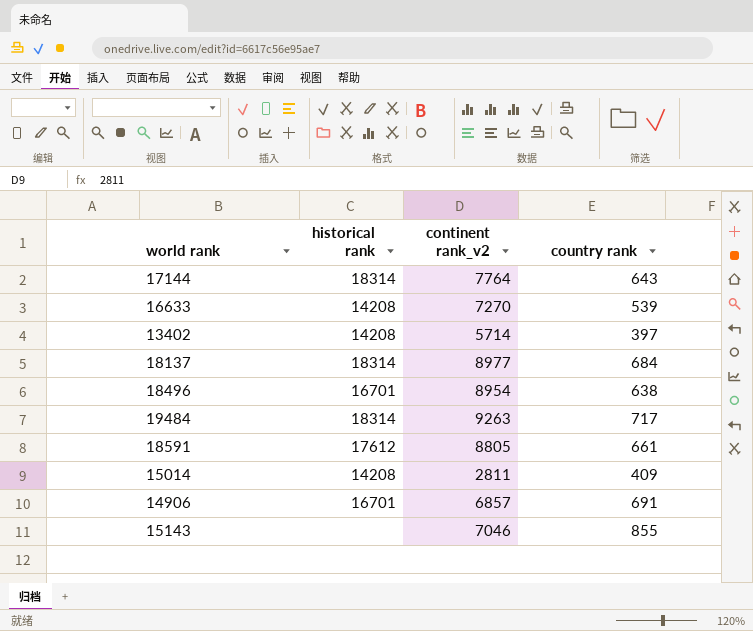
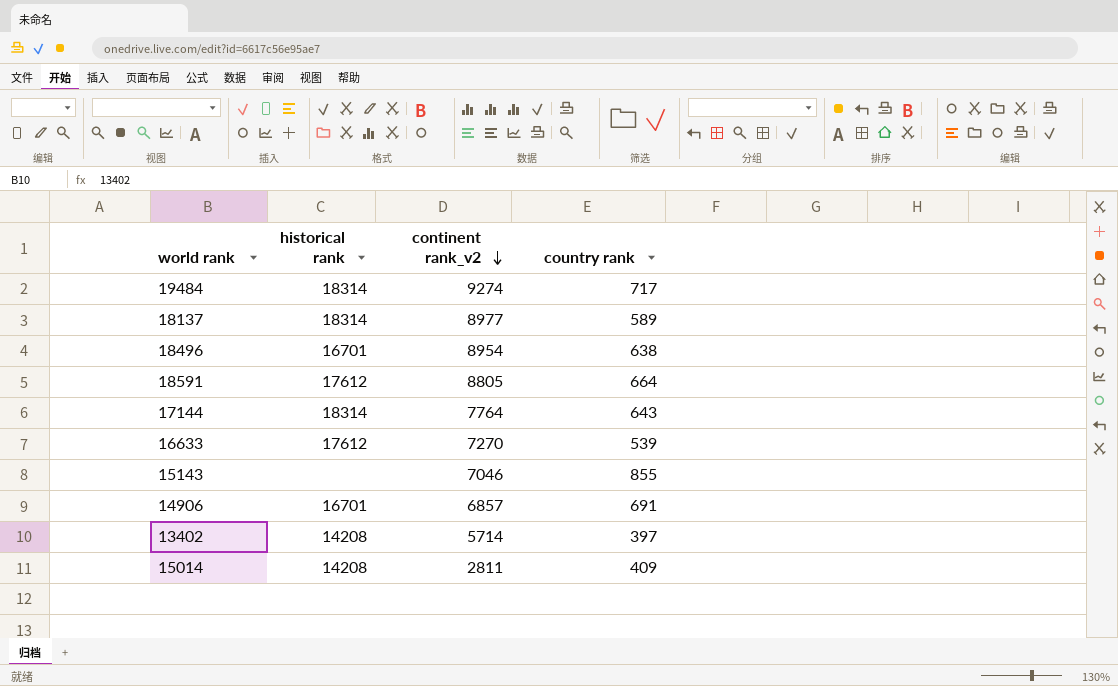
row order: none -> continent rank_v2 descending
19484 | continent rank_v2: 9263 -> 9274
18137 | country rank: 684 -> 589
18591 | country rank: 661 -> 664
16633 | historical rank: 14208 -> 17612

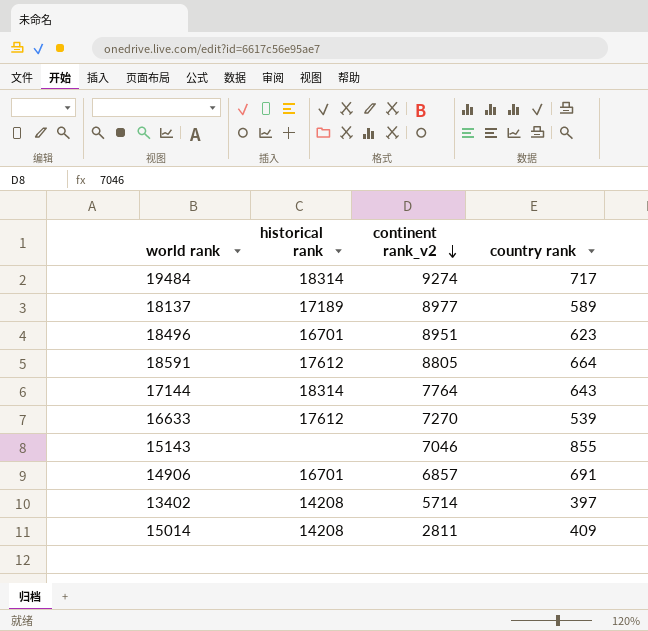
18137 | historical rank: 18314 -> 17189
18496 | continent rank_v2: 8954 -> 8951
18496 | country rank: 638 -> 623

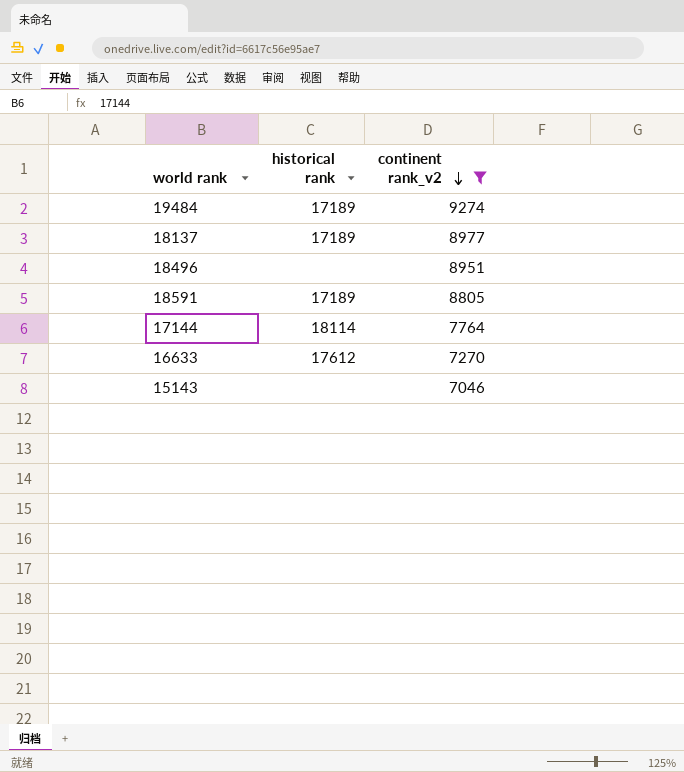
filter: none -> continent rank_v2 >= 7046
column country rank | position: 4 -> none
19484 | historical rank: 18314 -> 17189
18496 | historical rank: 16701 -> none
18591 | historical rank: 17612 -> 17189
17144 | historical rank: 18314 -> 18114

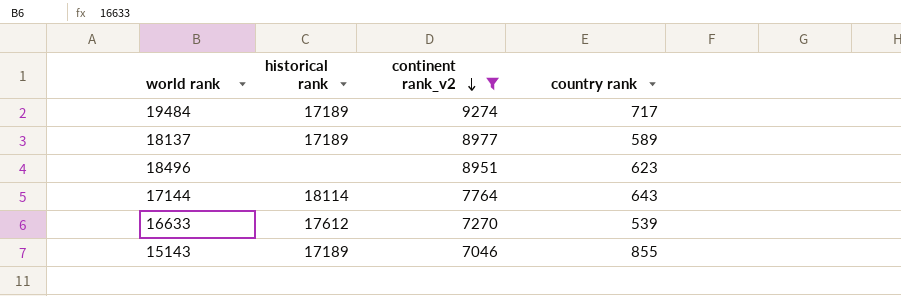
column country rank | position: none -> 4
row 18591: 17189 | 8805 -> none
15143 | historical rank: none -> 17189

